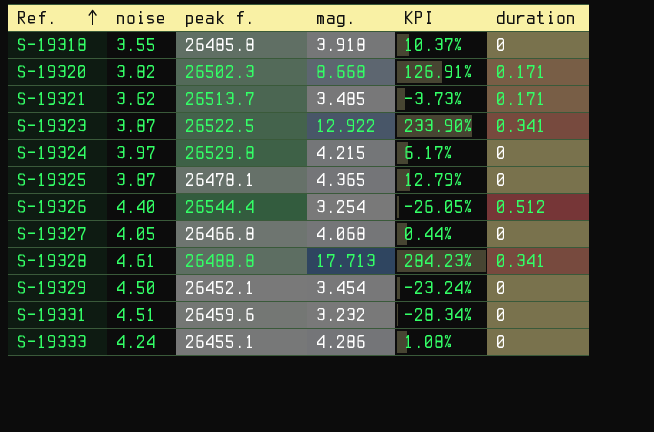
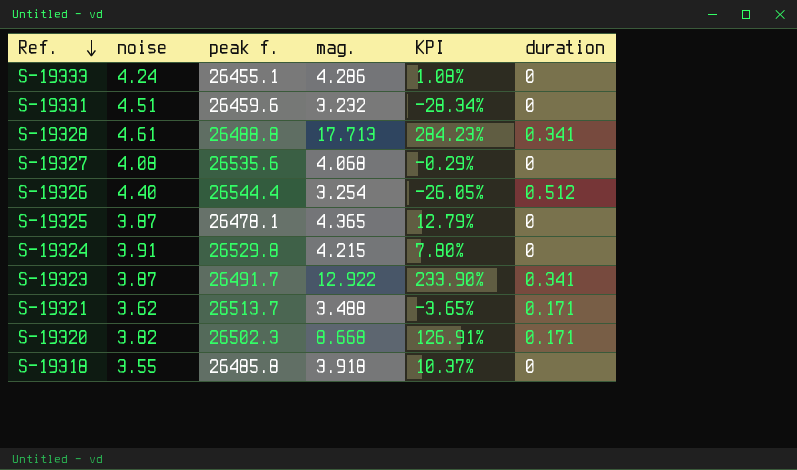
row order: Ref. ascending -> Ref. descending
row S-19329: 4.50 | 26452.1 | 3.454 | -23.24% | 0 -> none
S-19327 | noise: 4.05 -> 4.08
S-19327 | peak f.: 26466.8 -> 26535.6
S-19327 | KPI: 0.44% -> -0.29%
S-19324 | noise: 3.97 -> 3.91
S-19324 | KPI: 6.17% -> 7.80%
S-19323 | peak f.: 26522.5 -> 26491.7
S-19321 | mag.: 3.485 -> 3.488
S-19321 | KPI: -3.73% -> -3.65%

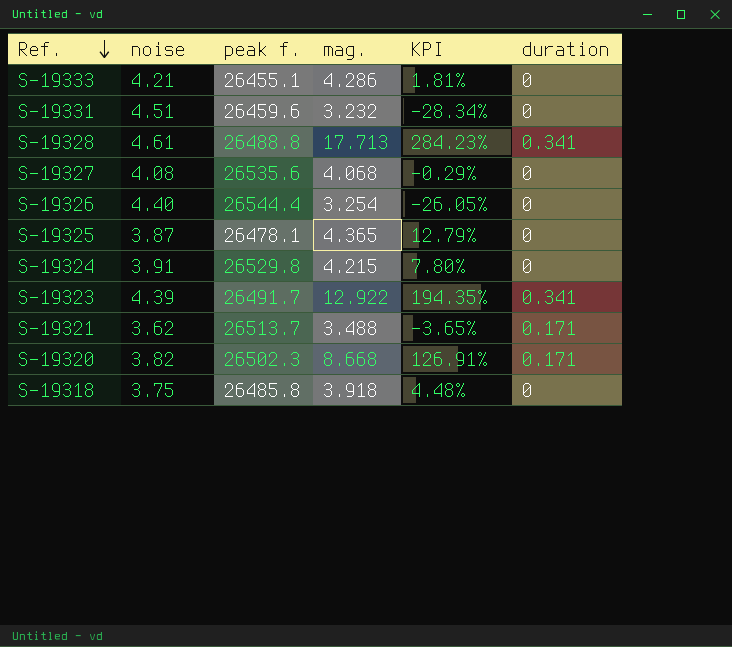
S-19333 | noise: 4.24 -> 4.21
S-19333 | KPI: 1.08% -> 1.81%
S-19326 | duration: 0.512 -> 0
S-19323 | noise: 3.87 -> 4.39
S-19323 | KPI: 233.90% -> 194.35%
S-19318 | noise: 3.55 -> 3.75
S-19318 | KPI: 10.37% -> 4.48%

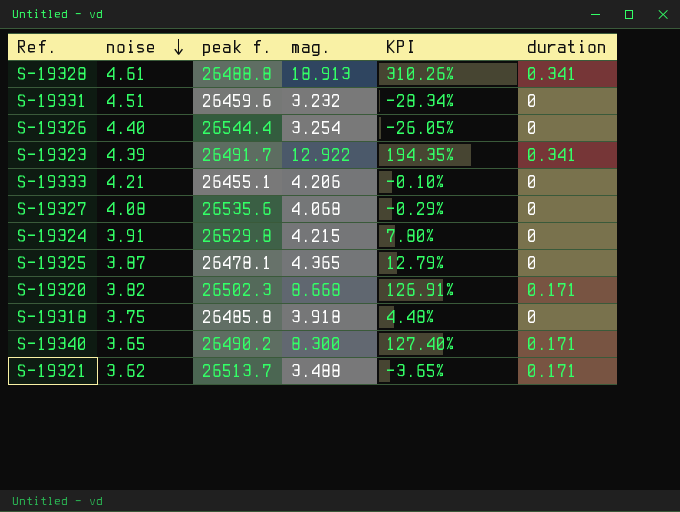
row order: Ref. descending -> noise descending
S-19328 | mag.: 17.713 -> 18.913
S-19328 | KPI: 284.23% -> 310.26%
S-19333 | mag.: 4.286 -> 4.206
S-19333 | KPI: 1.81% -> -0.10%
row S-19340: none -> 3.65 | 26490.2 | 8.300 | 127.40% | 0.171

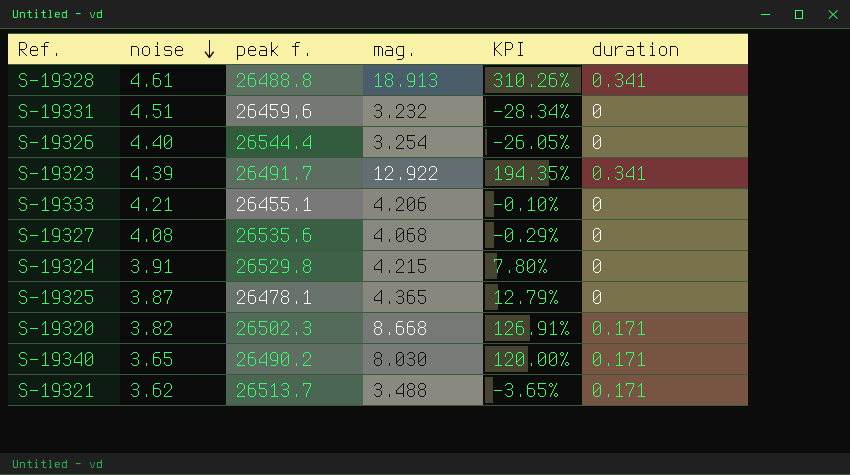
row S-19318: 3.75 | 26485.8 | 3.918 | 4.48% | 0 -> none
S-19340 | mag.: 8.300 -> 8.030
S-19340 | KPI: 127.40% -> 120.00%

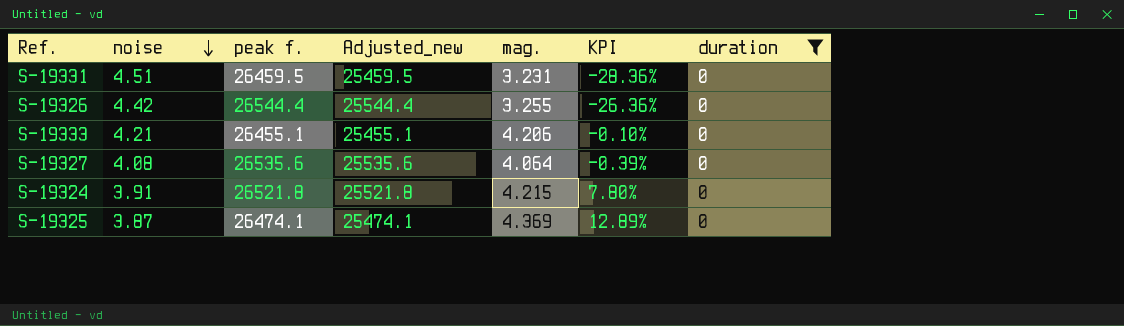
filter: none -> duration = 0
column Adjusted_new | formula: none -> [peak f.] - 1000
S-19331 | peak f.: 26459.6 -> 26459.5
S-19331 | mag.: 3.232 -> 3.231
S-19331 | KPI: -28.34% -> -28.36%
S-19326 | noise: 4.40 -> 4.42
S-19326 | mag.: 3.254 -> 3.255
S-19326 | KPI: -26.05% -> -26.36%
S-19327 | mag.: 4.068 -> 4.064
S-19327 | KPI: -0.29% -> -0.39%
S-19324 | peak f.: 26529.8 -> 26521.8
S-19325 | peak f.: 26478.1 -> 26474.1
S-19325 | mag.: 4.365 -> 4.369
S-19325 | KPI: 12.79% -> 12.89%

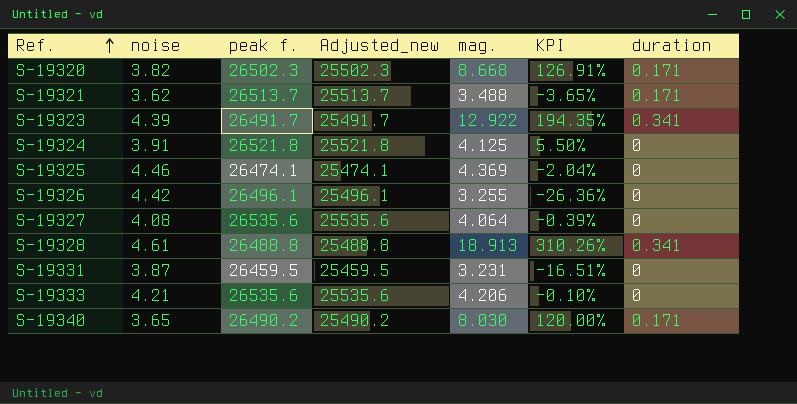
filter: duration = 0 -> none
row order: noise descending -> Ref. ascending
S-19324 | mag.: 4.215 -> 4.125
S-19324 | KPI: 7.80% -> 5.50%
S-19325 | noise: 3.87 -> 4.46
S-19325 | KPI: 12.89% -> -2.04%
S-19326 | peak f.: 26544.4 -> 26496.1
S-19326 | Adjusted_new: 25544.4 -> 25496.1
S-19331 | noise: 4.51 -> 3.87
S-19331 | KPI: -28.36% -> -16.51%
S-19333 | peak f.: 26455.1 -> 26535.6
S-19333 | Adjusted_new: 25455.1 -> 25535.6

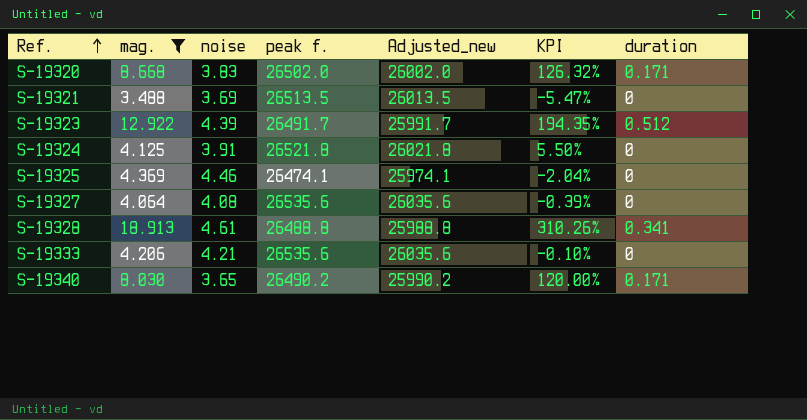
filter: none -> mag. >= 3.488
column mag. | position: 5 -> 2
column Adjusted_new | formula: [peak f.] - 1000 -> [peak f.] - 500
S-19320 | noise: 3.82 -> 3.83
S-19320 | peak f.: 26502.3 -> 26502.0
S-19320 | KPI: 126.91% -> 126.32%
S-19321 | noise: 3.62 -> 3.69
S-19321 | peak f.: 26513.7 -> 26513.5
S-19321 | KPI: -3.65% -> -5.47%
S-19321 | duration: 0.171 -> 0
S-19323 | duration: 0.341 -> 0.512

